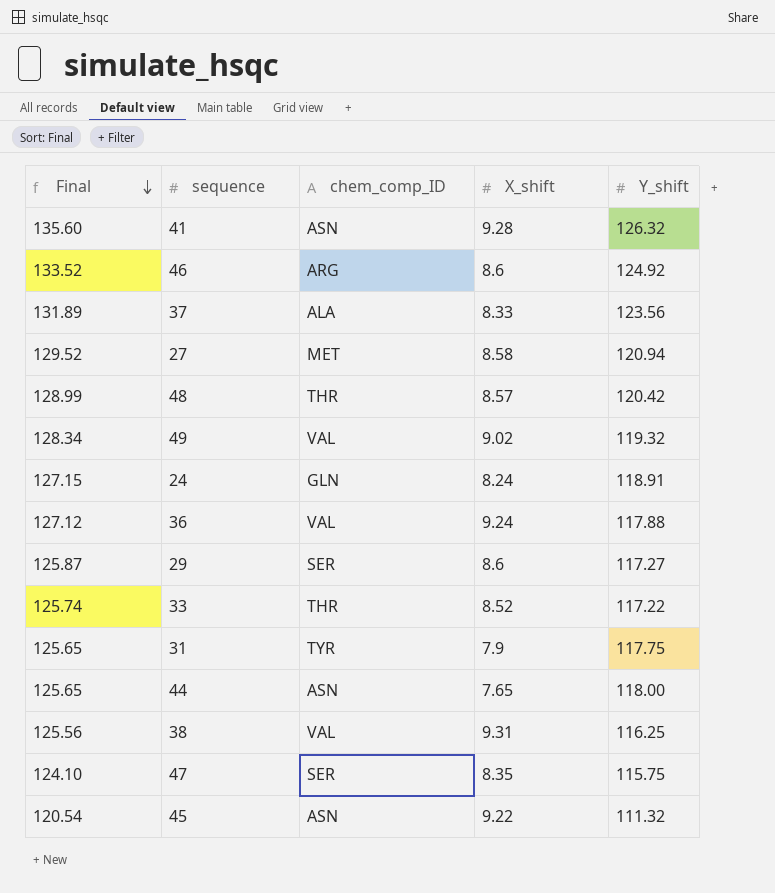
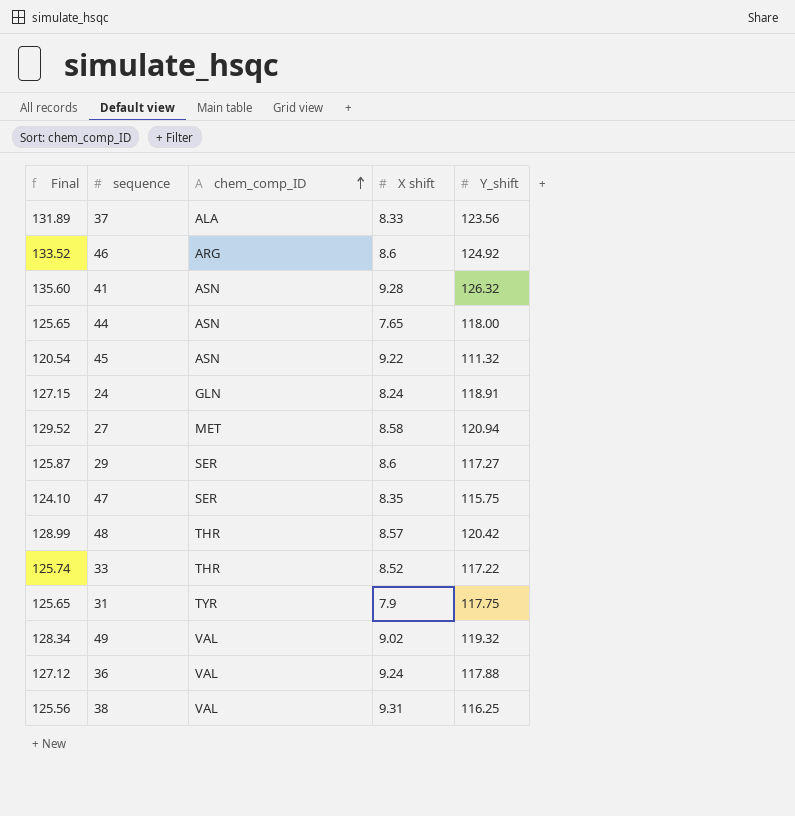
row order: Final descending -> chem_comp_ID ascending
column name: X_shift -> X shift

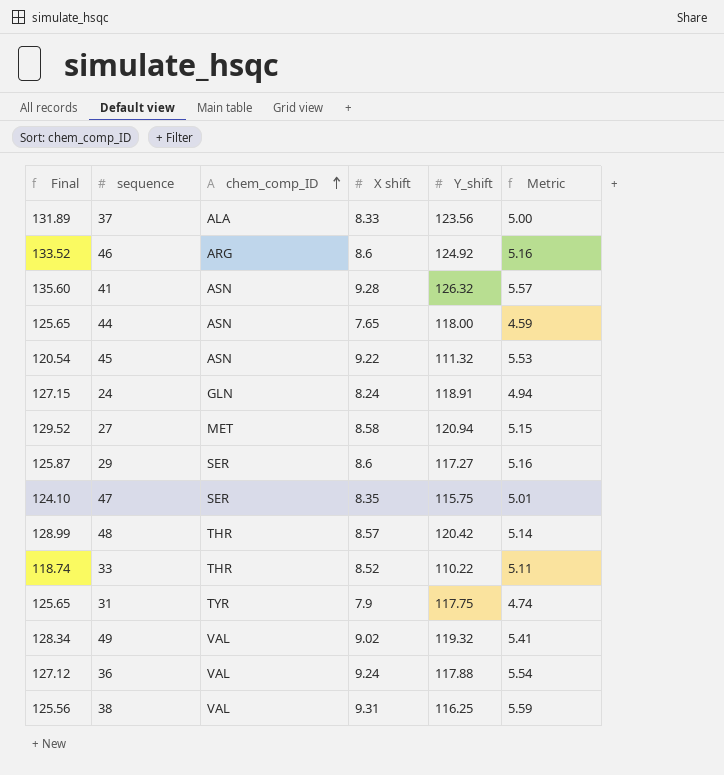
column Metric | formula: none -> [X shift] * 0.6
33 | Final: 125.74 -> 118.74
33 | Y_shift: 117.22 -> 110.22

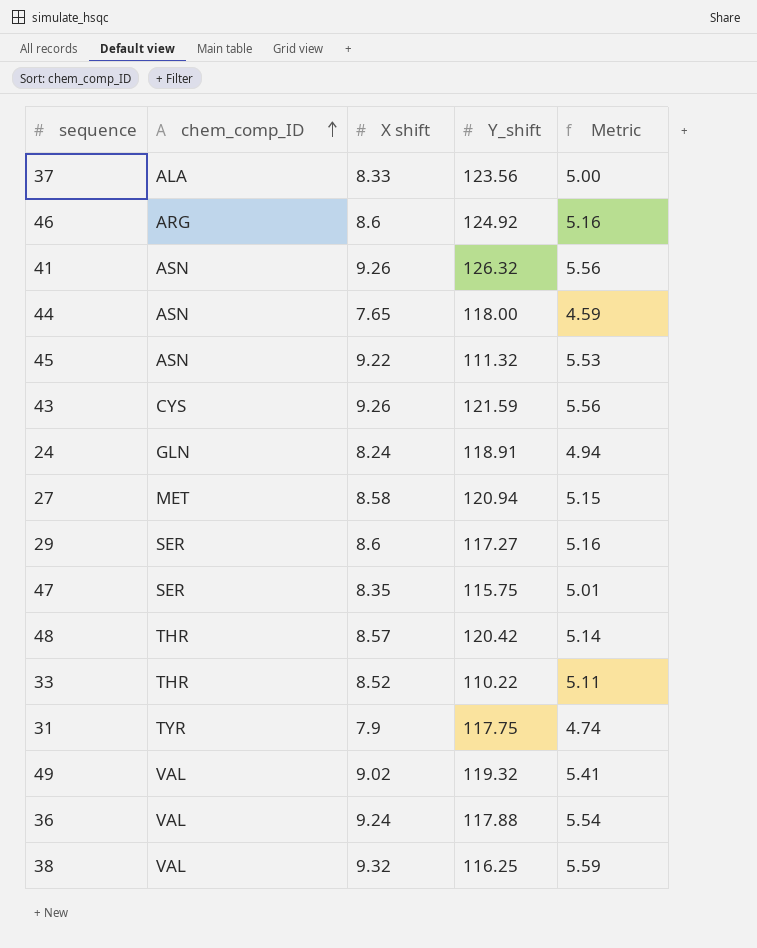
column Final | formula: [X shift] + [Y_shift] -> none
41 | X shift: 9.28 -> 9.26
41 | Metric: 5.57 -> 5.56
row 43: none -> CYS | 9.26 | 121.59 | 5.56
38 | X shift: 9.31 -> 9.32

